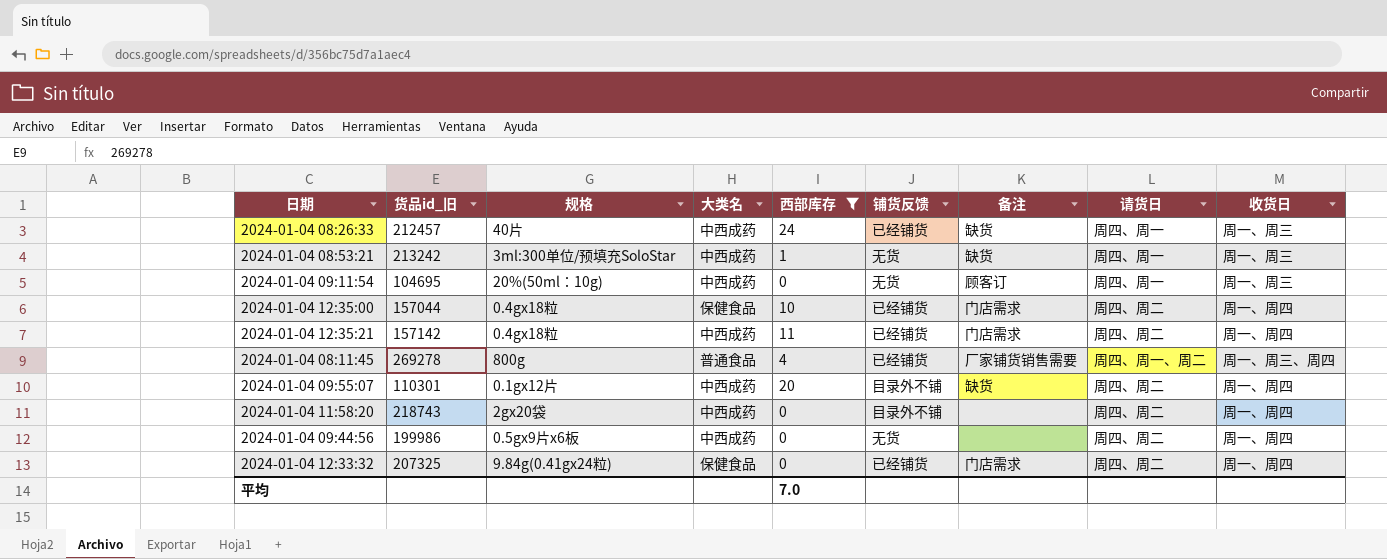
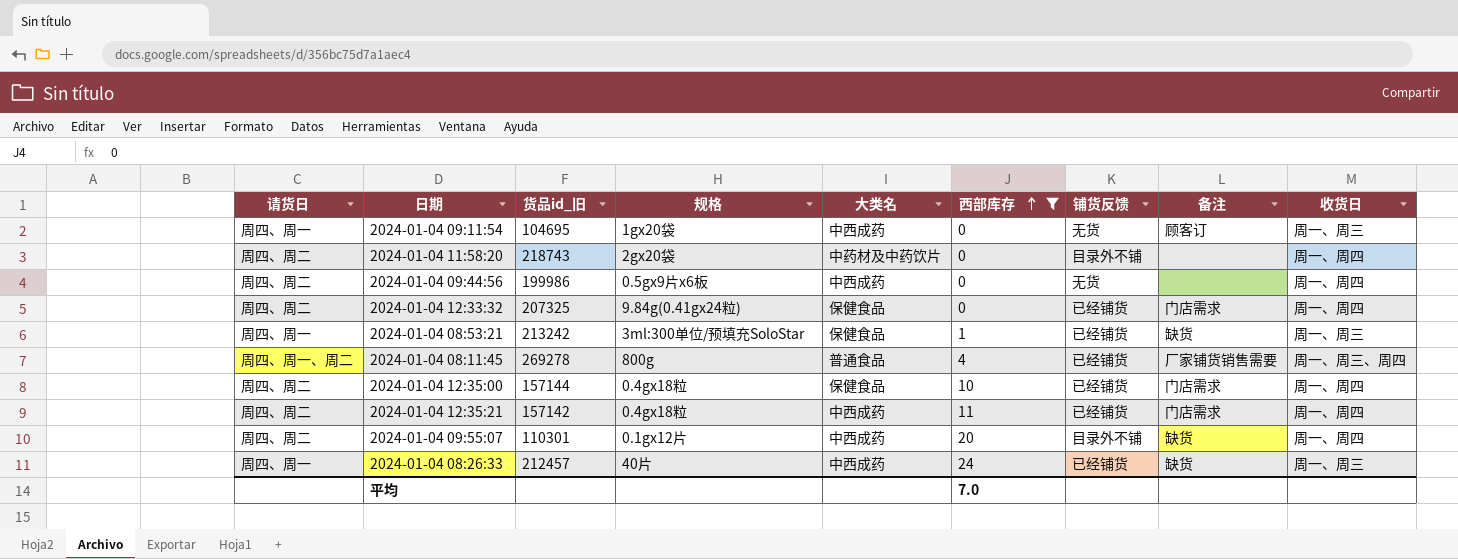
row order: none -> 西部库存 ascending
column 请货日 | position: 8 -> 1
2024-01-04 09:11:54 | 规格: 20%(50ml：10g) -> 1gx20袋
2024-01-04 11:58:20 | 大类名: 中西成药 -> 中药材及中药饮片
2024-01-04 08:53:21 | 大类名: 中西成药 -> 保健食品
2024-01-04 08:53:21 | 铺货反馈: 无货 -> 已经铺货
2024-01-04 12:35:00 | 货品id_旧: 157044 -> 157144

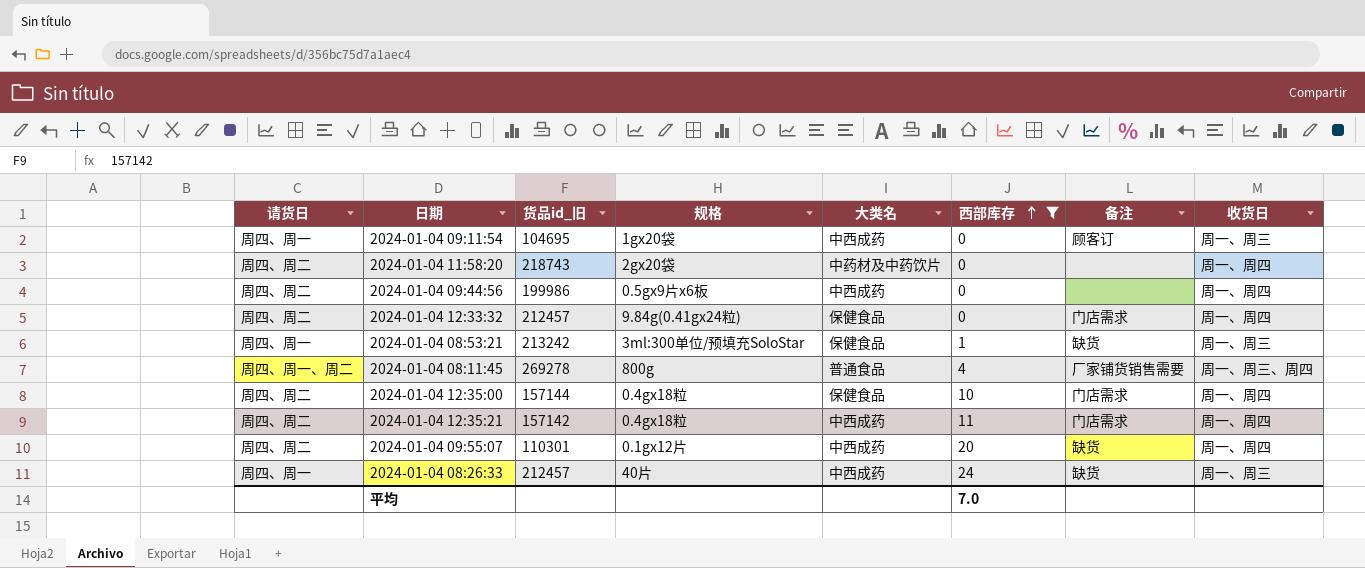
column 铺货反馈 | position: 7 -> none
2024-01-04 12:33:32 | 货品id_旧: 207325 -> 212457

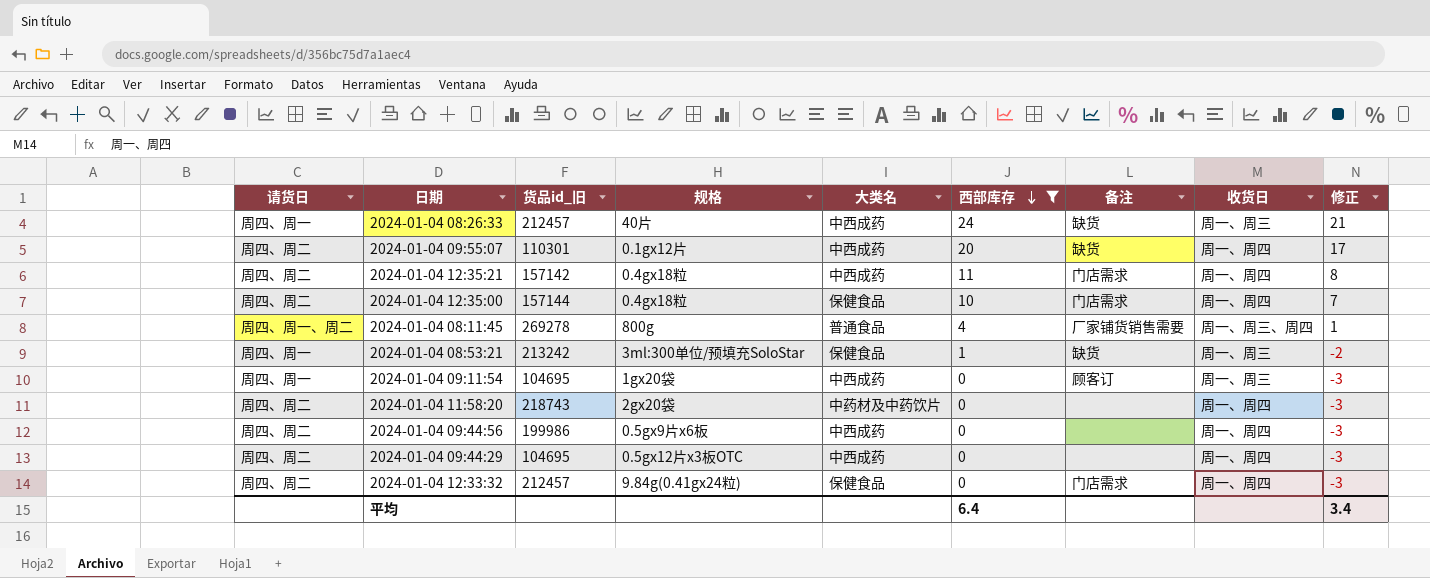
row order: 西部库存 ascending -> 西部库存 descending
column 修正 | formula: none -> [西部库存] - 3
row 2024-01-04 09:44:29: none -> 周四、周二 | 104695 | 0.5gx12片x3板OTC | 中西成药 | 0 | none | 周一、周四 | -3
平均 | 西部库存: 7.0 -> 6.4

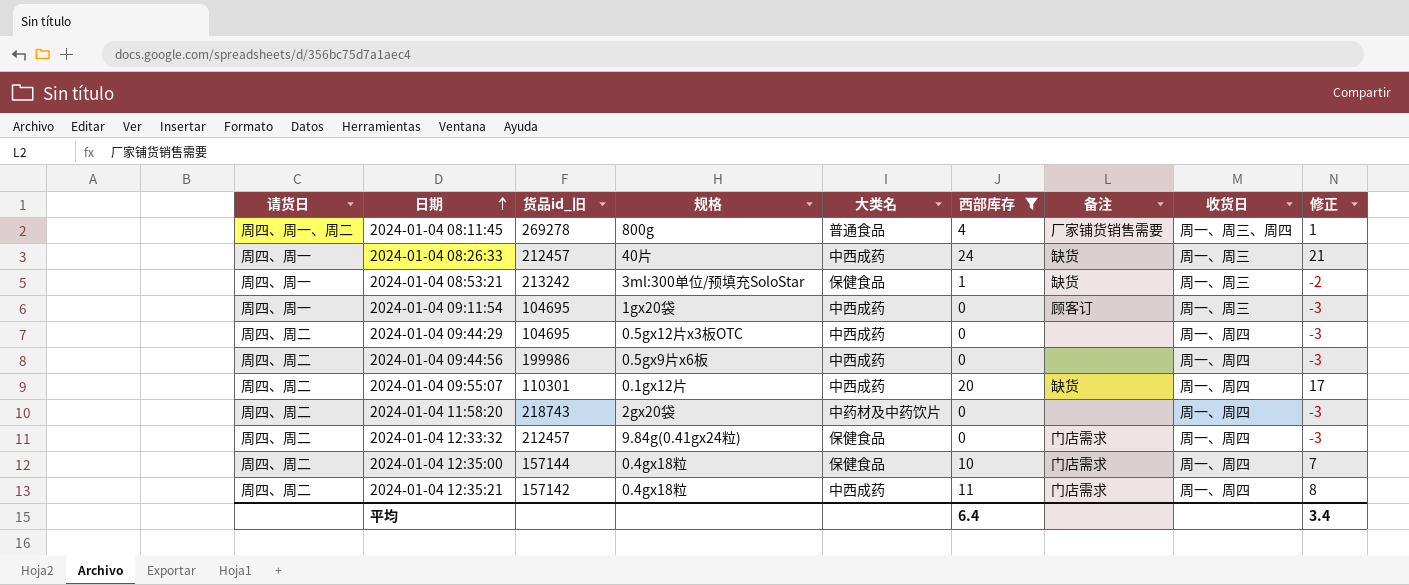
row order: 西部库存 descending -> 日期 ascending

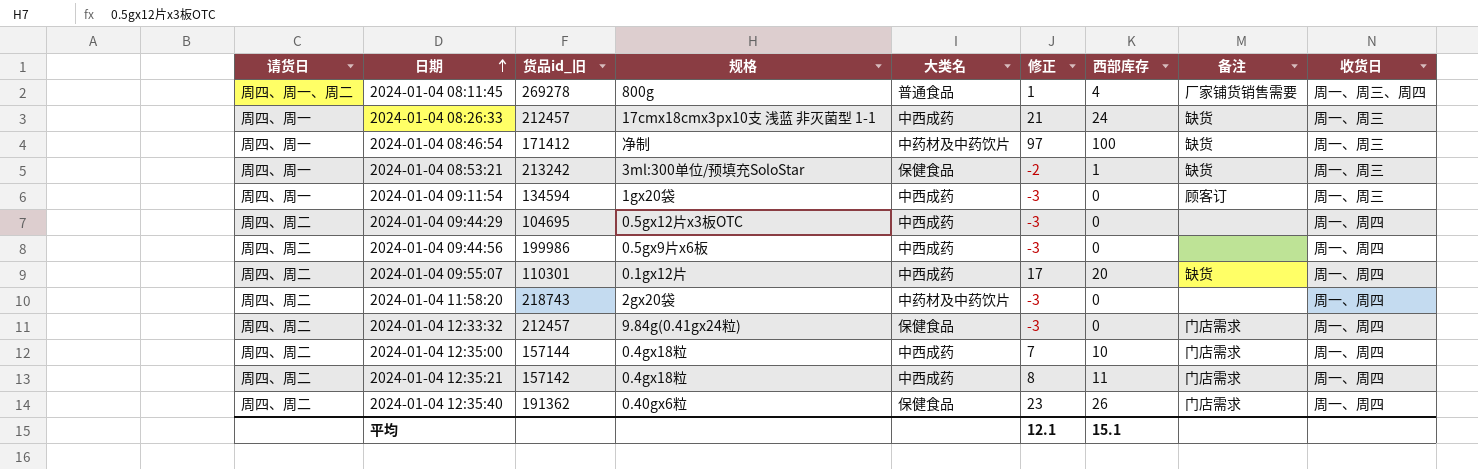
filter: 西部库存 <= 24 -> none
column 修正 | position: 9 -> 6
2024-01-04 08:26:33 | 规格: 40片 -> 17cmx18cmx3px10支 浅蓝 非灭菌型 1-1
2024-01-04 09:11:54 | 货品id_旧: 104695 -> 134594
2024-01-04 12:35:00 | 大类名: 保健食品 -> 中西成药
平均 | 修正: 3.4 -> 12.1
平均 | 西部库存: 6.4 -> 15.1

